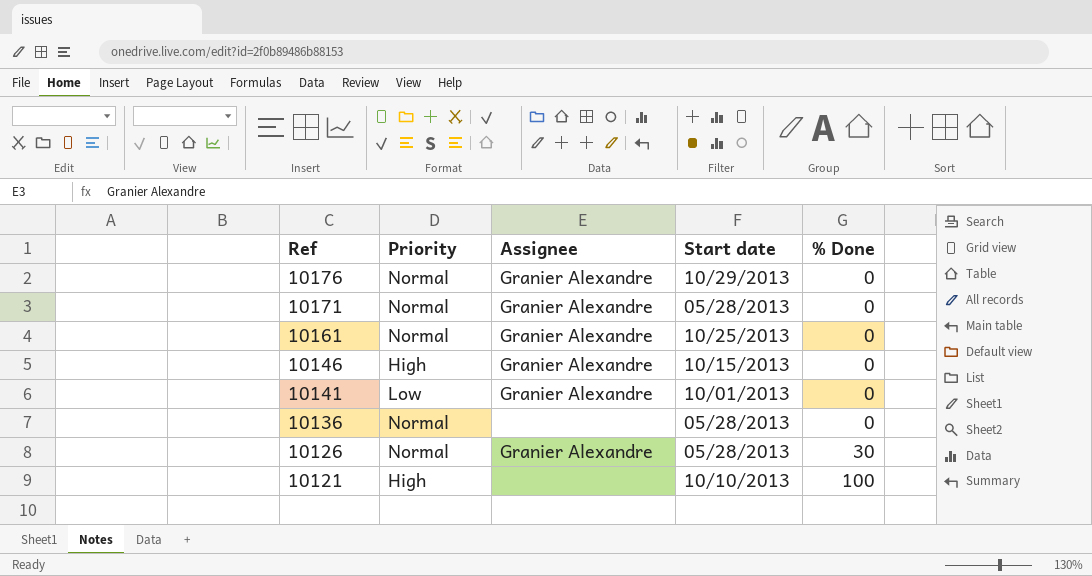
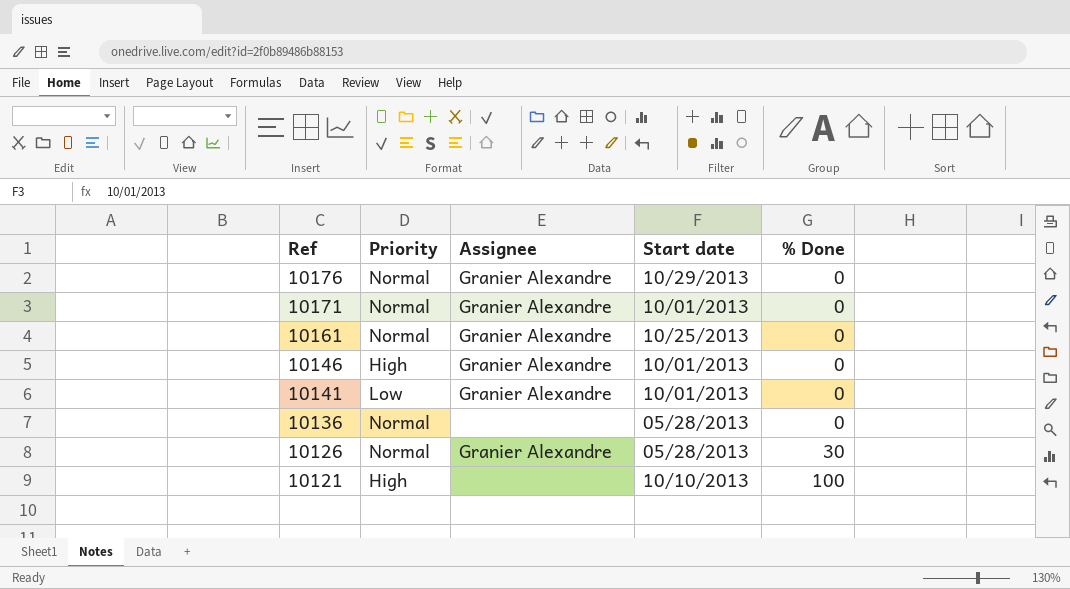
10171 | Start date: 05/28/2013 -> 10/01/2013
10146 | Start date: 10/15/2013 -> 10/01/2013

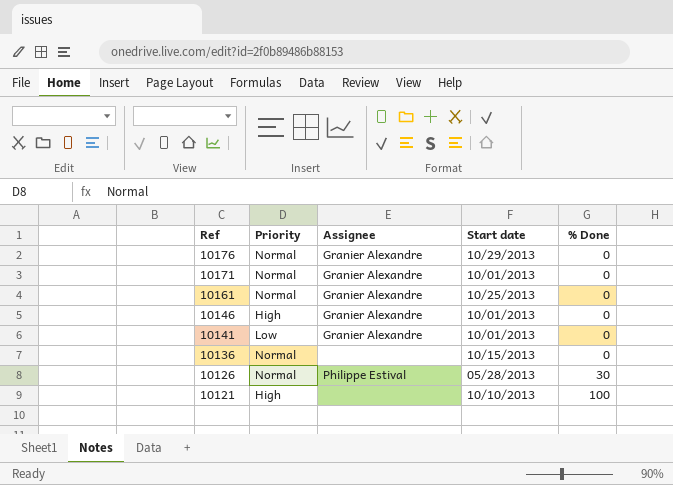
10136 | Start date: 05/28/2013 -> 10/15/2013
10126 | Assignee: Granier Alexandre -> Philippe Estival

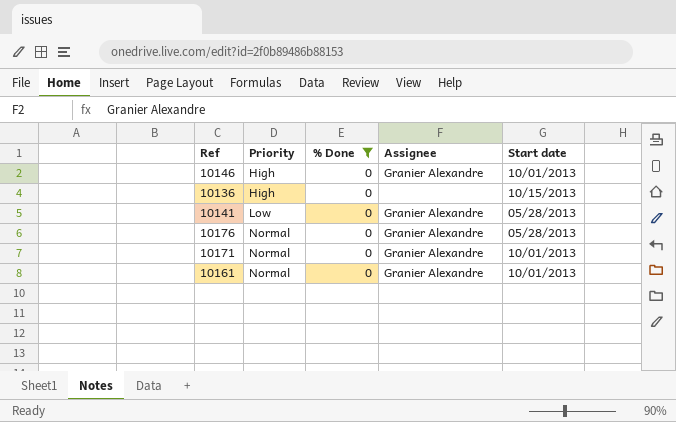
filter: none -> % Done = 0
row order: Ref descending -> Priority ascending
column % Done | position: 5 -> 3
10136 | Priority: Normal -> High
10141 | Start date: 10/01/2013 -> 05/28/2013
10176 | Start date: 10/29/2013 -> 05/28/2013
10161 | Start date: 10/25/2013 -> 10/01/2013

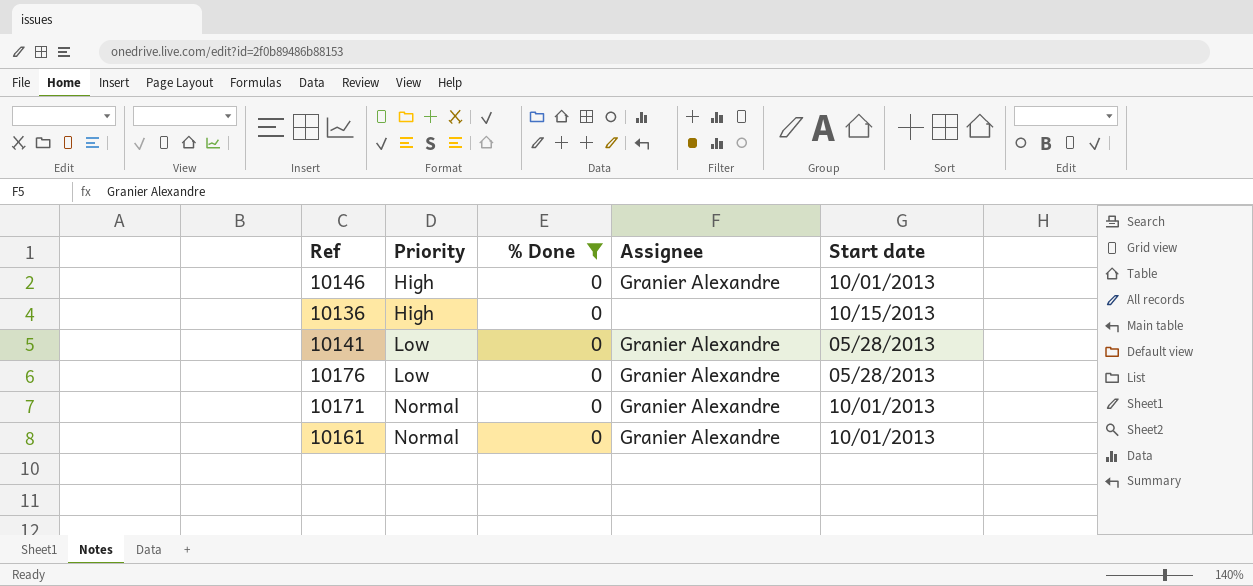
10176 | Priority: Normal -> Low

